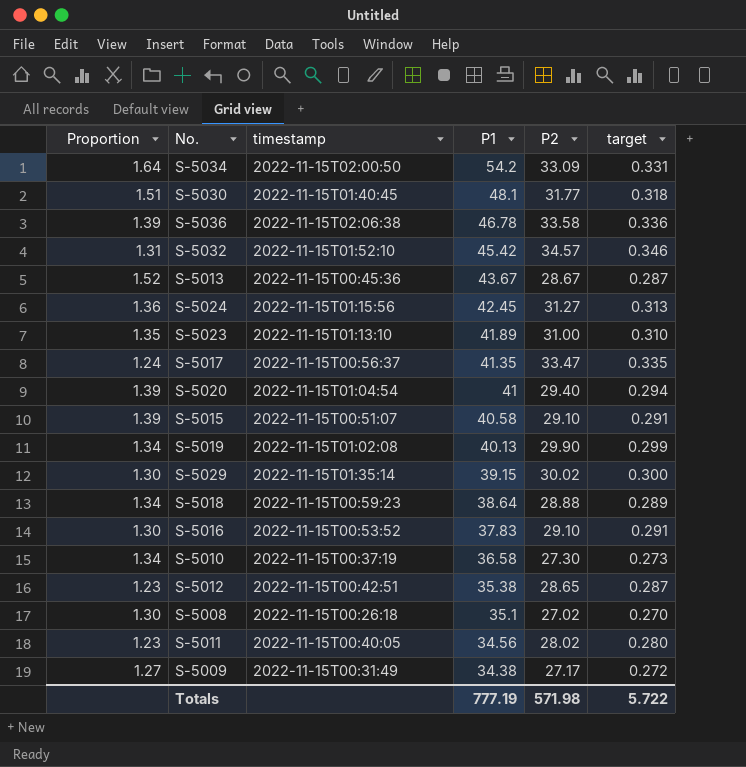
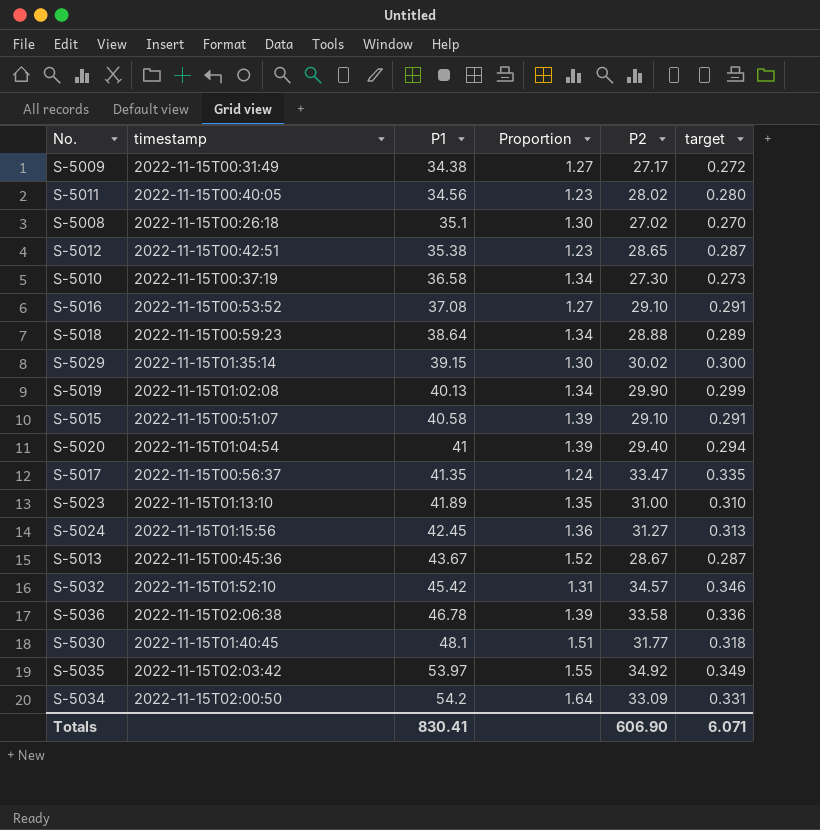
row order: P1 descending -> P1 ascending
column Proportion | position: 1 -> 4
S-5016 | P1: 37.83 -> 37.08
S-5016 | Proportion: 1.30 -> 1.27
row S-5035: none -> 2022-11-15T02:03:42 | 53.97 | 1.55 | 34.92 | 0.349
Totals | P1: 777.19 -> 830.41
Totals | P2: 571.98 -> 606.90
Totals | target: 5.722 -> 6.071

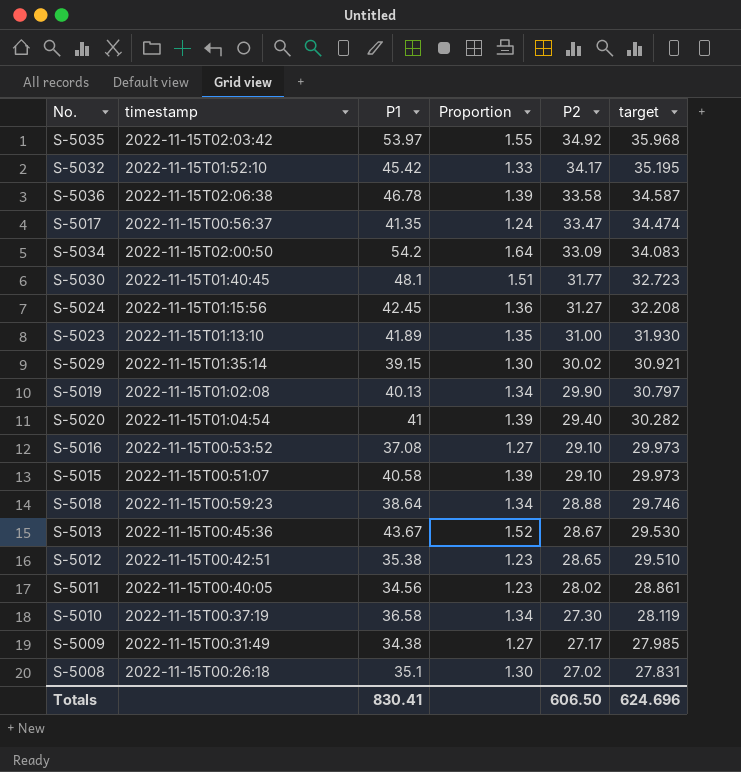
row order: P1 ascending -> P2 descending
column target | formula: [P2] * 0.01 -> [P2] * 1.03
S-5032 | Proportion: 1.31 -> 1.33
S-5032 | P2: 34.57 -> 34.17
Totals | P2: 606.90 -> 606.50
Totals | target: 6.071 -> 624.696

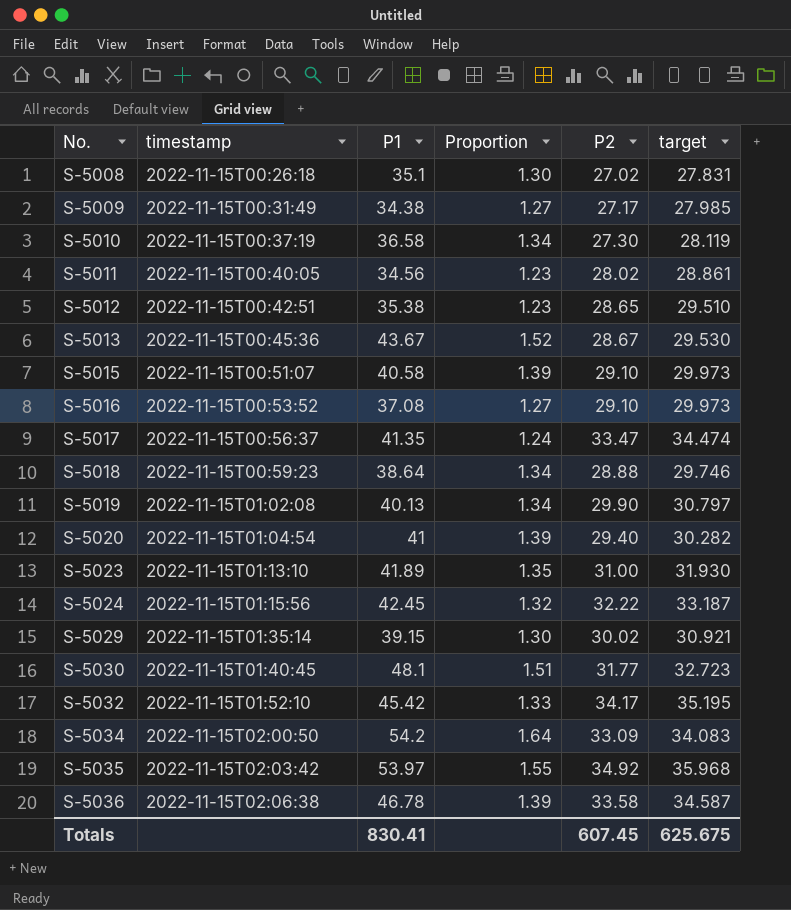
row order: P2 descending -> No. ascending
S-5024 | Proportion: 1.36 -> 1.32
S-5024 | P2: 31.27 -> 32.22
S-5024 | target: 32.208 -> 33.187
Totals | P2: 606.50 -> 607.45
Totals | target: 624.696 -> 625.675

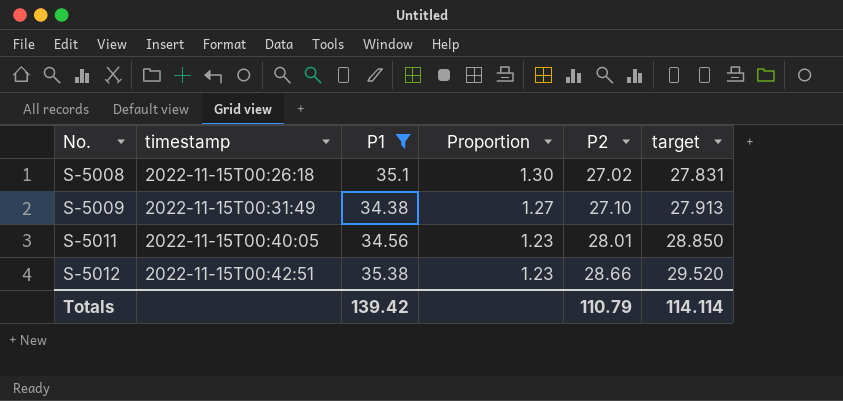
filter: none -> P1 <= 35.38
S-5009 | P2: 27.17 -> 27.10
S-5009 | target: 27.985 -> 27.913
S-5011 | P2: 28.02 -> 28.01
S-5011 | target: 28.861 -> 28.850
S-5012 | P2: 28.65 -> 28.66
S-5012 | target: 29.510 -> 29.520
Totals | P1: 830.41 -> 139.42
Totals | P2: 607.45 -> 110.79
Totals | target: 625.675 -> 114.114

